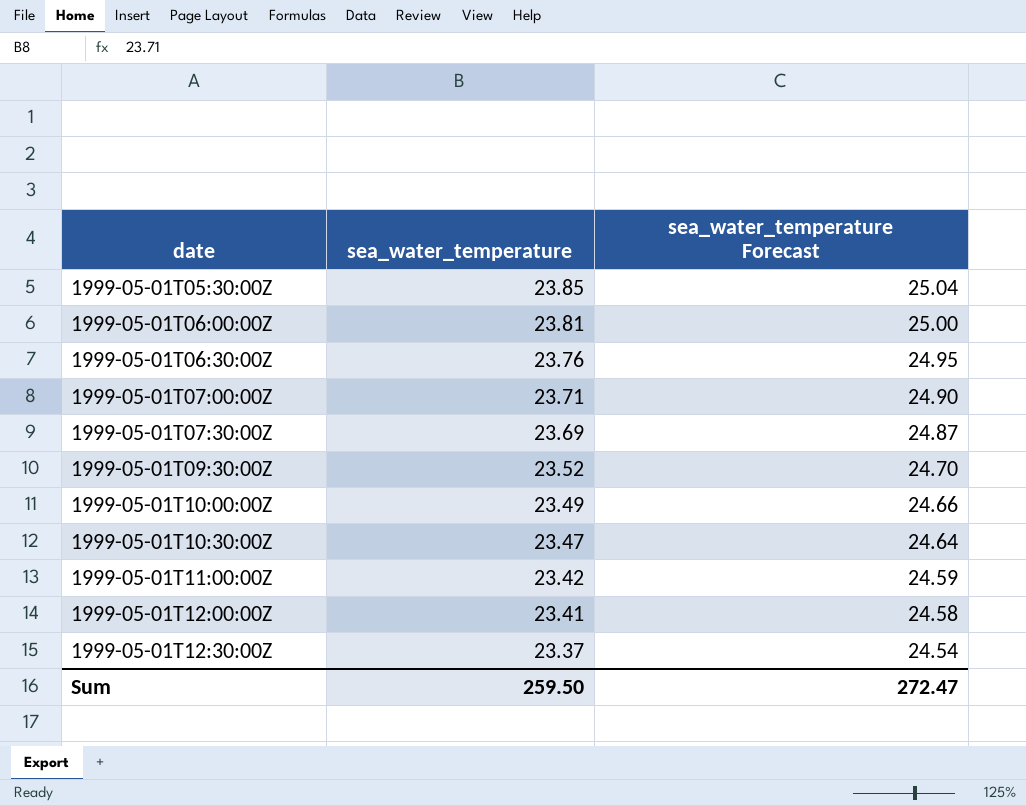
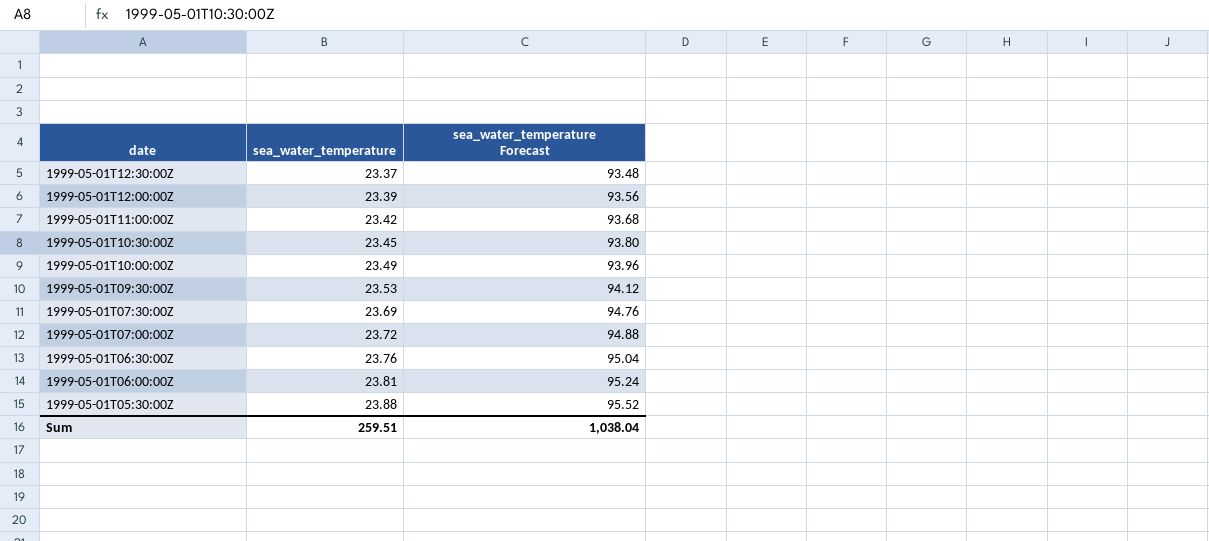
row order: date ascending -> date descending
column sea_water_temperature Forecast | formula: [sea_water_temperature] * 1.05 -> [sea_water_temperature] * 4
1999-05-01T12:00:00Z | sea_water_temperature: 23.41 -> 23.39
1999-05-01T10:30:00Z | sea_water_temperature: 23.47 -> 23.45
1999-05-01T09:30:00Z | sea_water_temperature: 23.52 -> 23.53
1999-05-01T07:00:00Z | sea_water_temperature: 23.71 -> 23.72
1999-05-01T05:30:00Z | sea_water_temperature: 23.85 -> 23.88
Sum | sea_water_temperature: 259.50 -> 259.51
Sum | sea_water_temperature Forecast: 272.47 -> 1,038.04

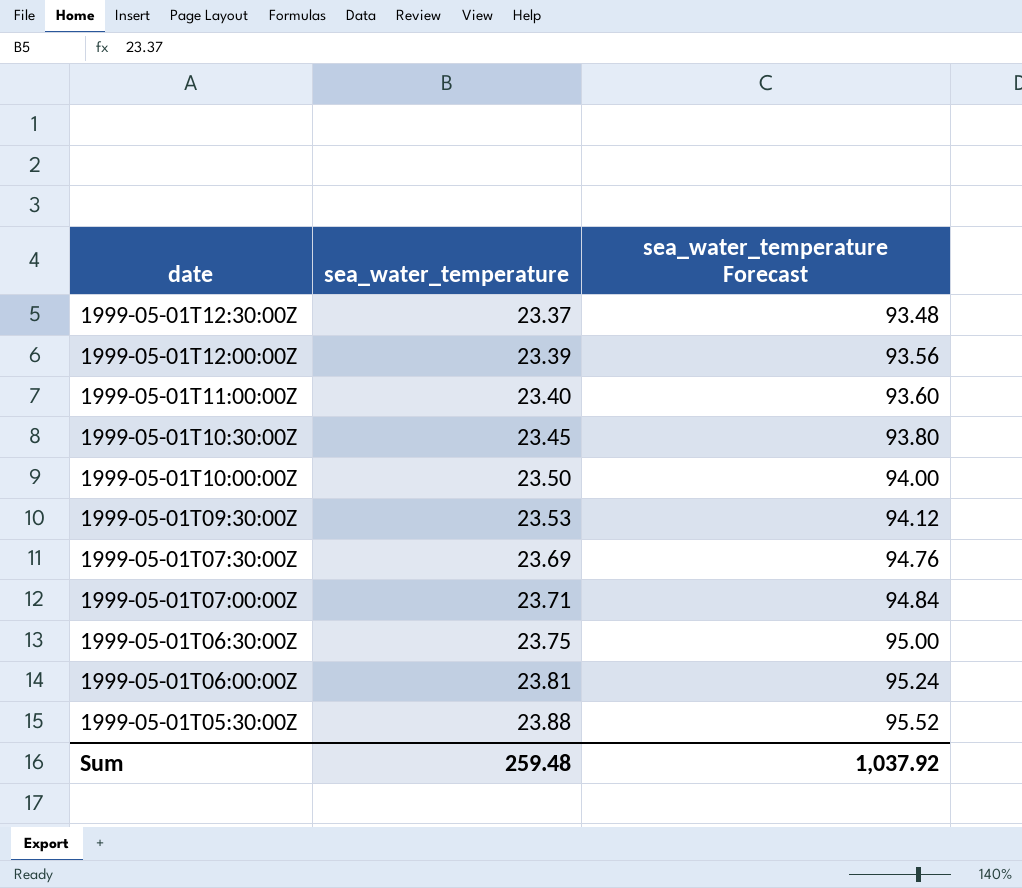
1999-05-01T11:00:00Z | sea_water_temperature: 23.42 -> 23.40
1999-05-01T11:00:00Z | sea_water_temperature Forecast: 93.68 -> 93.60
1999-05-01T10:00:00Z | sea_water_temperature: 23.49 -> 23.50
1999-05-01T10:00:00Z | sea_water_temperature Forecast: 93.96 -> 94.00
1999-05-01T07:00:00Z | sea_water_temperature: 23.72 -> 23.71
1999-05-01T07:00:00Z | sea_water_temperature Forecast: 94.88 -> 94.84
1999-05-01T06:30:00Z | sea_water_temperature: 23.76 -> 23.75
1999-05-01T06:30:00Z | sea_water_temperature Forecast: 95.04 -> 95.00
Sum | sea_water_temperature: 259.51 -> 259.48
Sum | sea_water_temperature Forecast: 1,038.04 -> 1,037.92

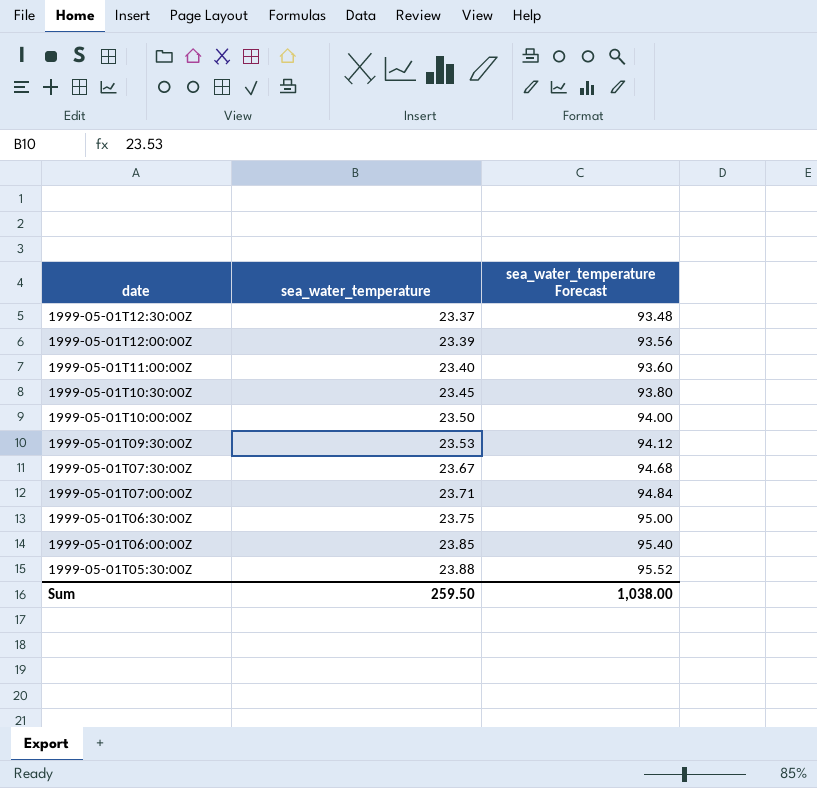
1999-05-01T07:30:00Z | sea_water_temperature: 23.69 -> 23.67
1999-05-01T07:30:00Z | sea_water_temperature Forecast: 94.76 -> 94.68
1999-05-01T06:00:00Z | sea_water_temperature: 23.81 -> 23.85
1999-05-01T06:00:00Z | sea_water_temperature Forecast: 95.24 -> 95.40
Sum | sea_water_temperature: 259.48 -> 259.50
Sum | sea_water_temperature Forecast: 1,037.92 -> 1,038.00

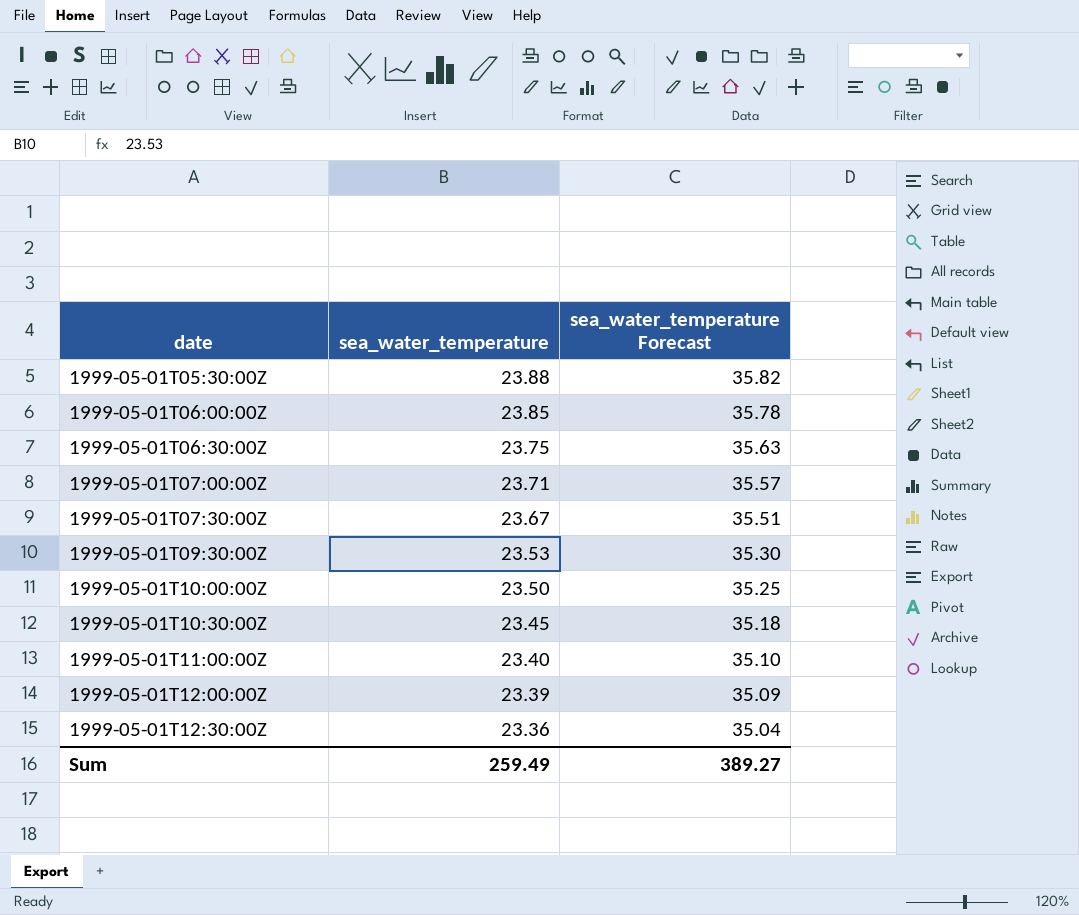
row order: date descending -> date ascending
column sea_water_temperature Forecast | formula: [sea_water_temperature] * 4 -> [sea_water_temperature] * 1.5
1999-05-01T12:30:00Z | sea_water_temperature: 23.37 -> 23.36
Sum | sea_water_temperature: 259.50 -> 259.49
Sum | sea_water_temperature Forecast: 1,038.00 -> 389.27

